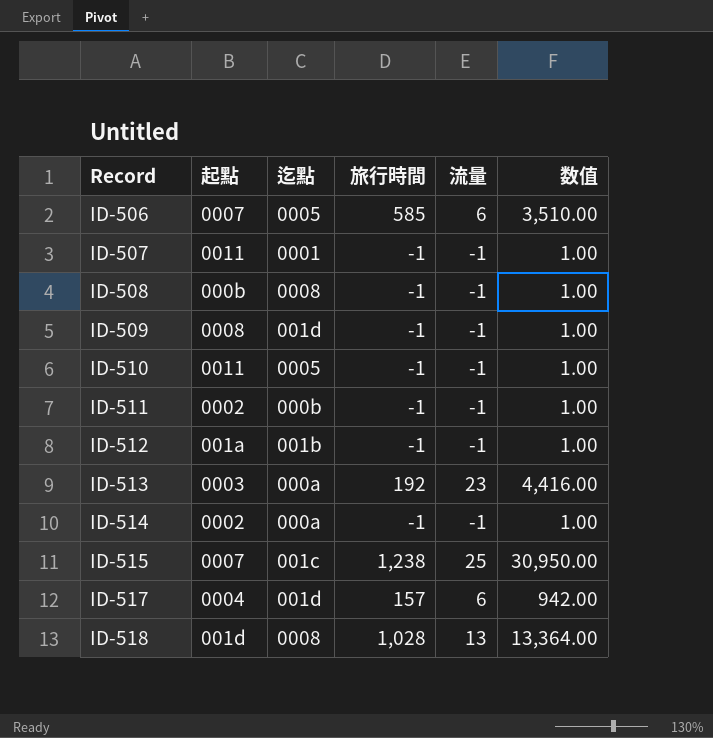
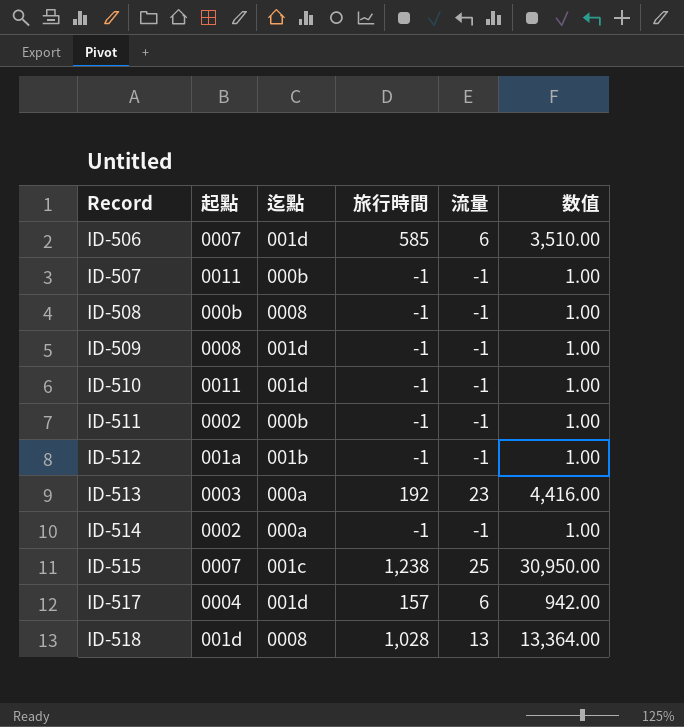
ID-506 | 迄點: 0005 -> 001d
ID-507 | 迄點: 0001 -> 000b
ID-510 | 迄點: 0005 -> 001d

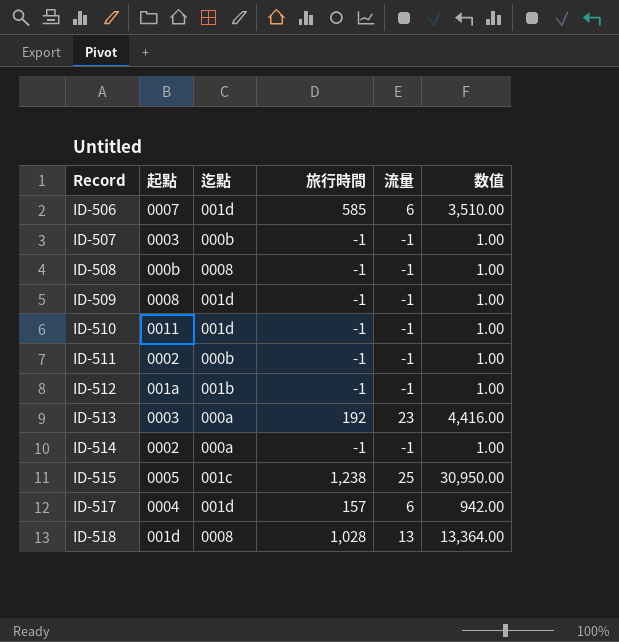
ID-507 | 起點: 0011 -> 0003
ID-515 | 起點: 0007 -> 0005

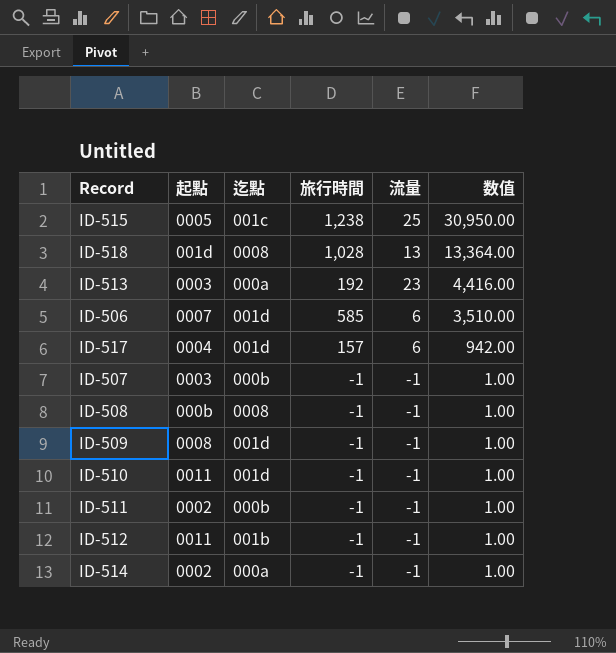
row order: Record ascending -> 数值 descending
ID-512 | 起點: 001a -> 0011

